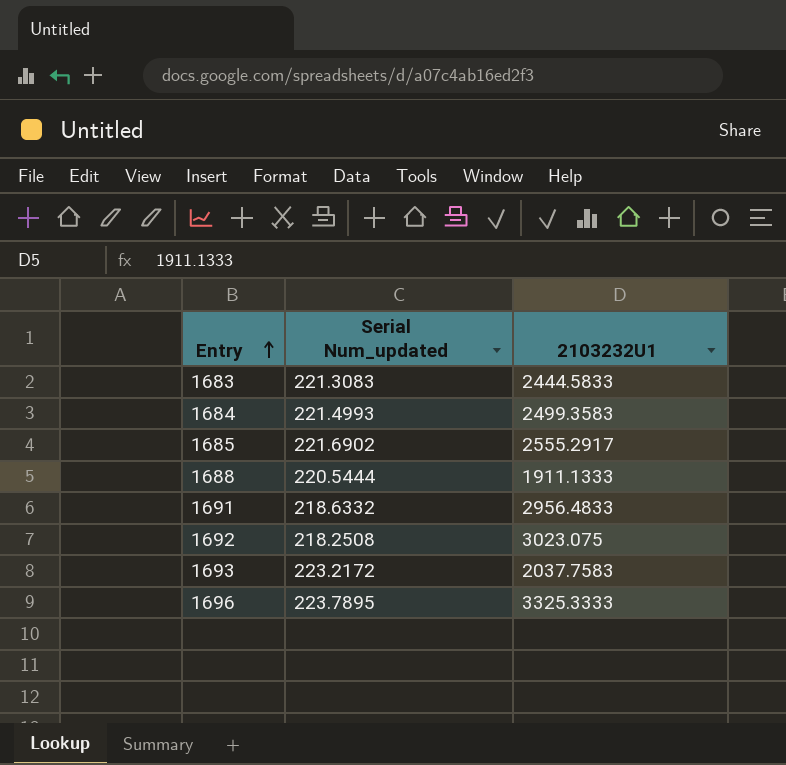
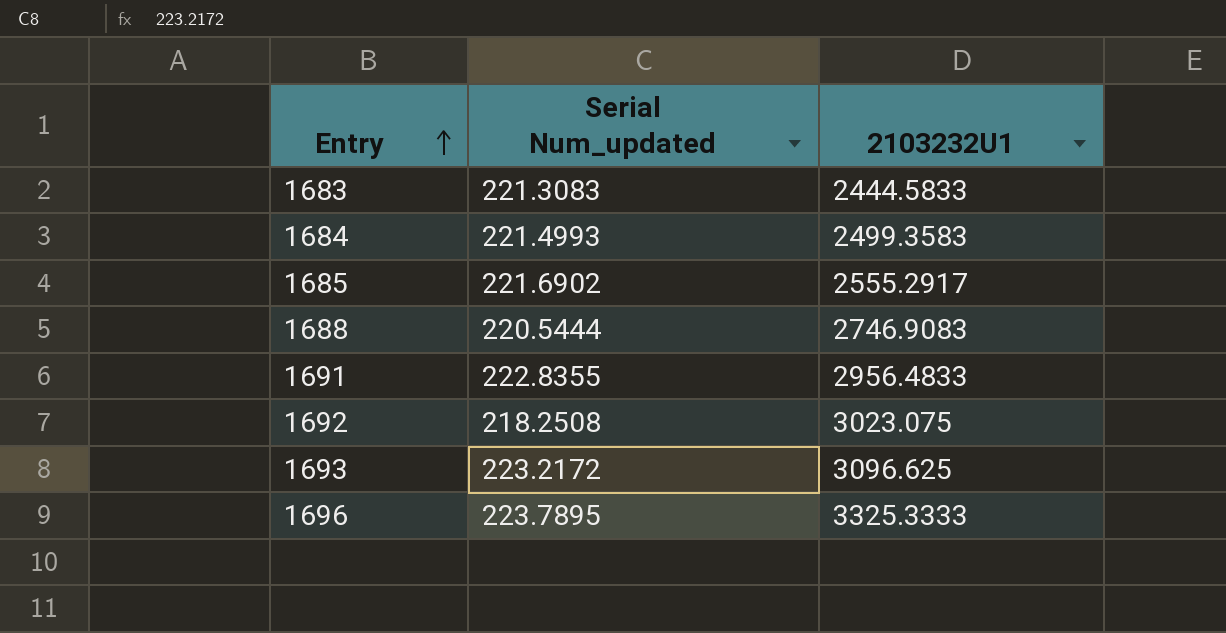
1688 | 2103232U1: 1911.1333 -> 2746.9083
1691 | Serial Num_updated: 218.6332 -> 222.8355
1693 | 2103232U1: 2037.7583 -> 3096.625

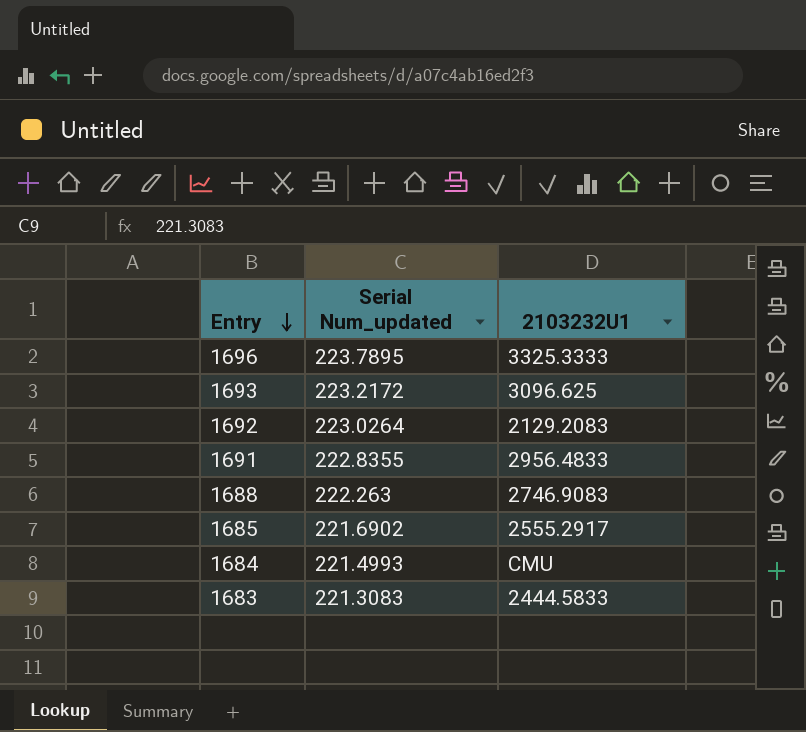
row order: Entry ascending -> Entry descending
1692 | Serial Num_updated: 218.2508 -> 223.0264
1692 | 2103232U1: 3023.075 -> 2129.2083
1688 | Serial Num_updated: 220.5444 -> 222.263
1684 | 2103232U1: 2499.3583 -> CMU

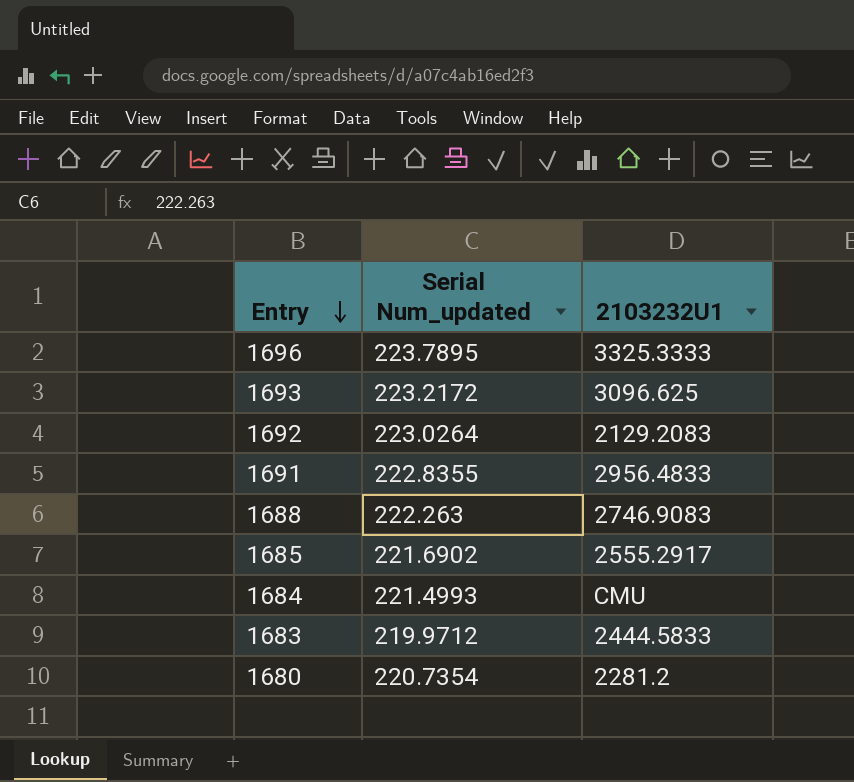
1683 | Serial Num_updated: 221.3083 -> 219.9712
row 1680: none -> 220.7354 | 2281.2

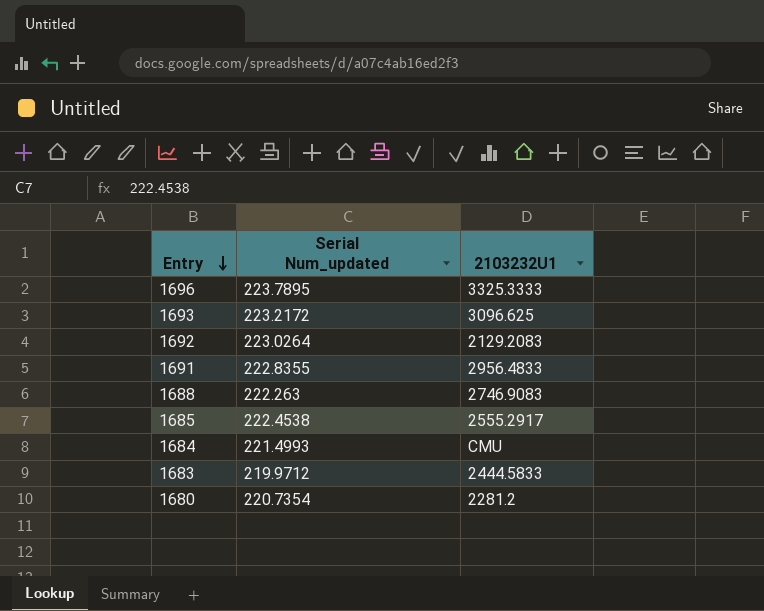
1685 | Serial Num_updated: 221.6902 -> 222.4538

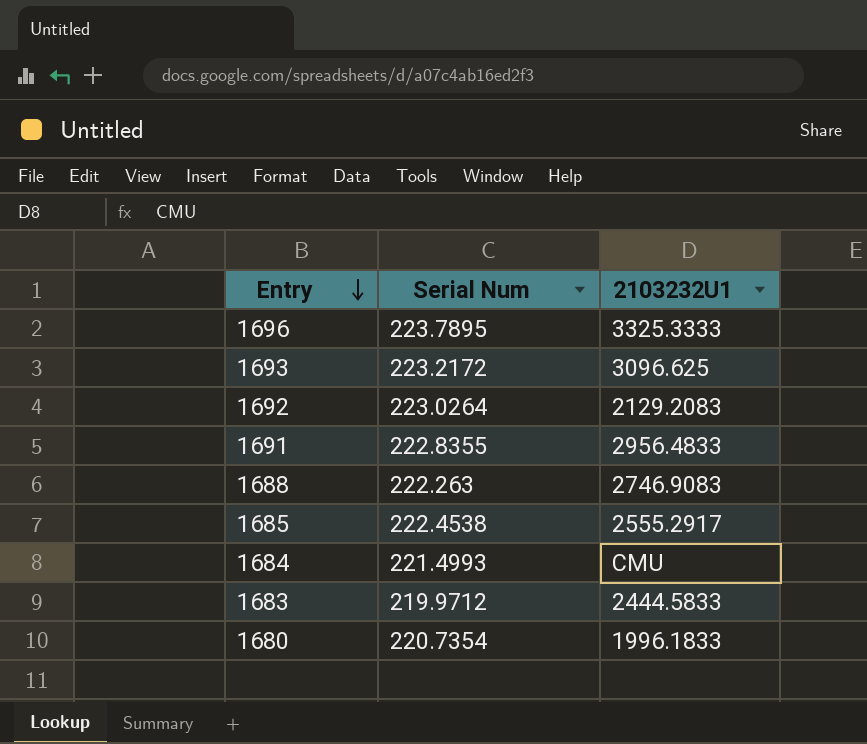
column name: Serial Num_updated -> Serial Num
1680 | 2103232U1: 2281.2 -> 1996.1833

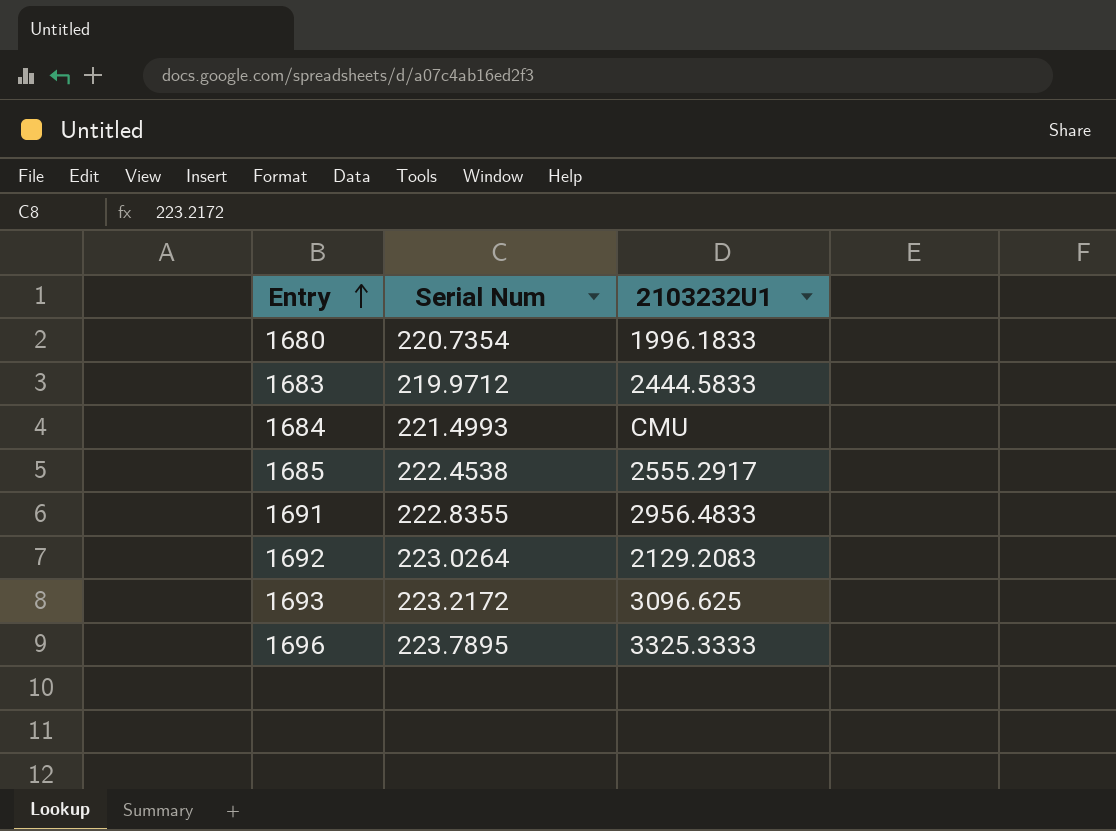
row order: Entry descending -> Entry ascending
row 1688: 222.263 | 2746.9083 -> none

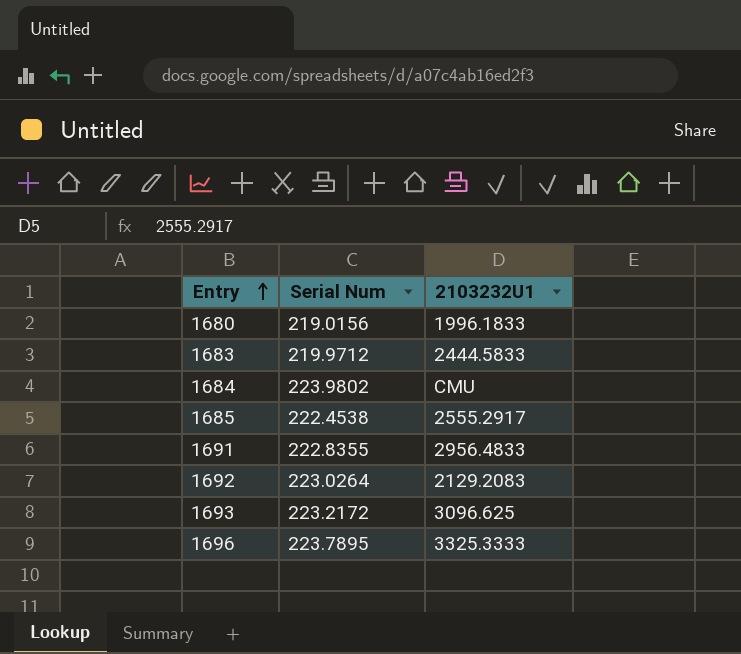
1680 | Serial Num: 220.7354 -> 219.0156
1684 | Serial Num: 221.4993 -> 223.9802

